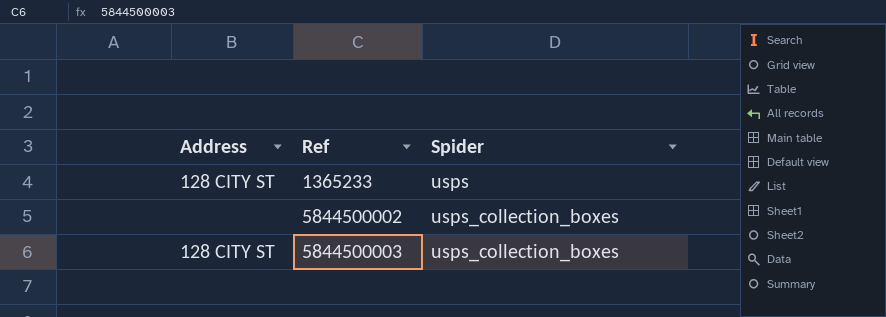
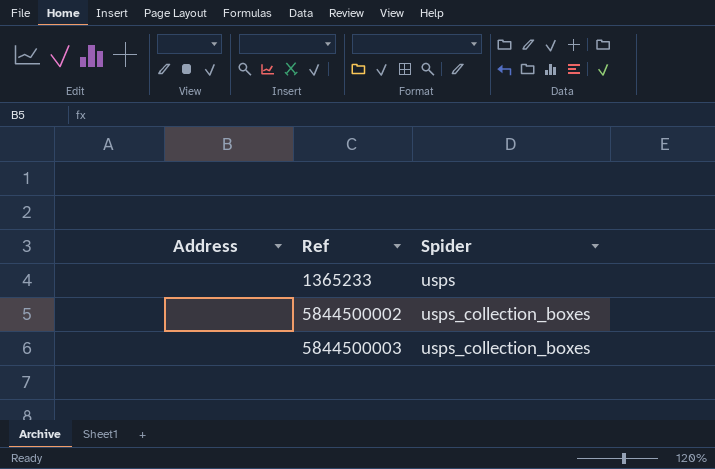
1365233 | Address: 128 CITY ST -> none
5844500003 | Address: 128 CITY ST -> none

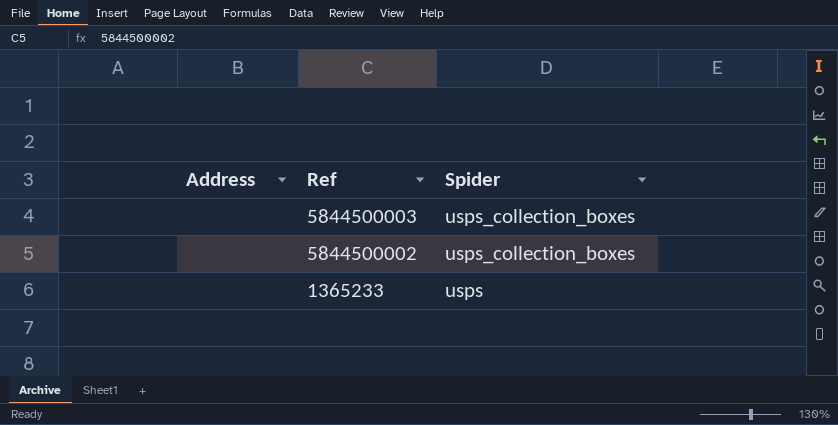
row order: Ref ascending -> Ref descending

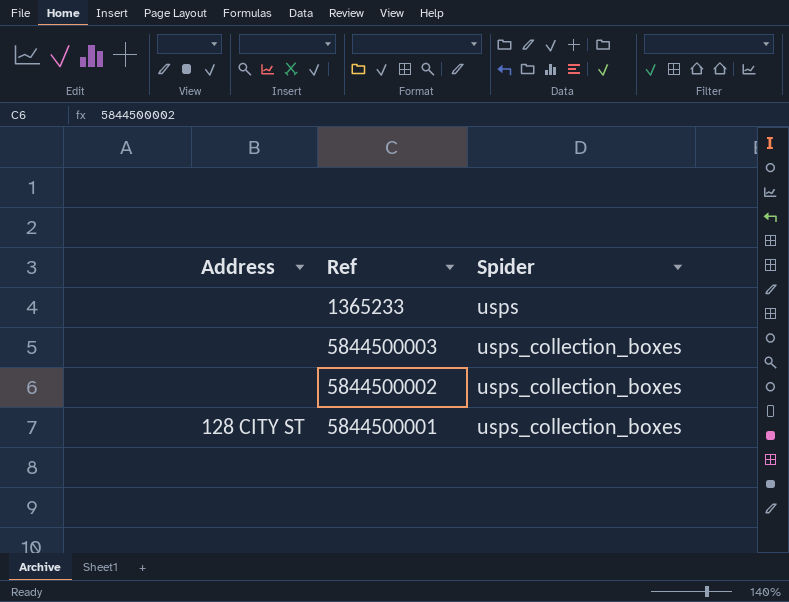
row order: Ref descending -> Spider ascending
row 5844500001: none -> 128 CITY ST | usps_collection_boxes

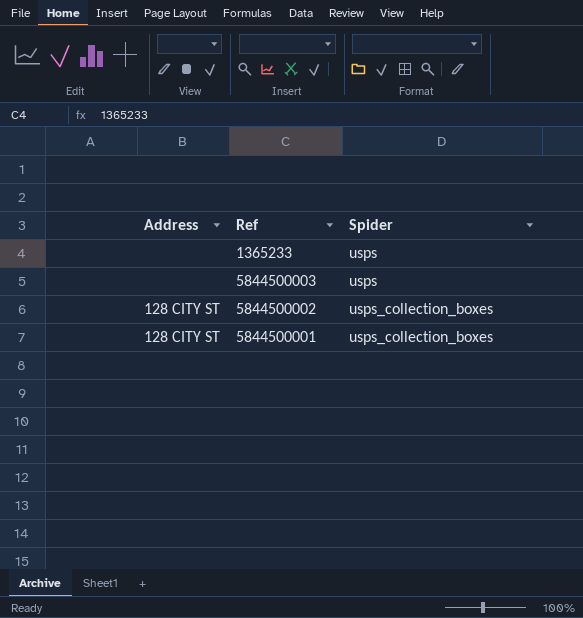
5844500003 | Spider: usps_collection_boxes -> usps
5844500002 | Address: none -> 128 CITY ST

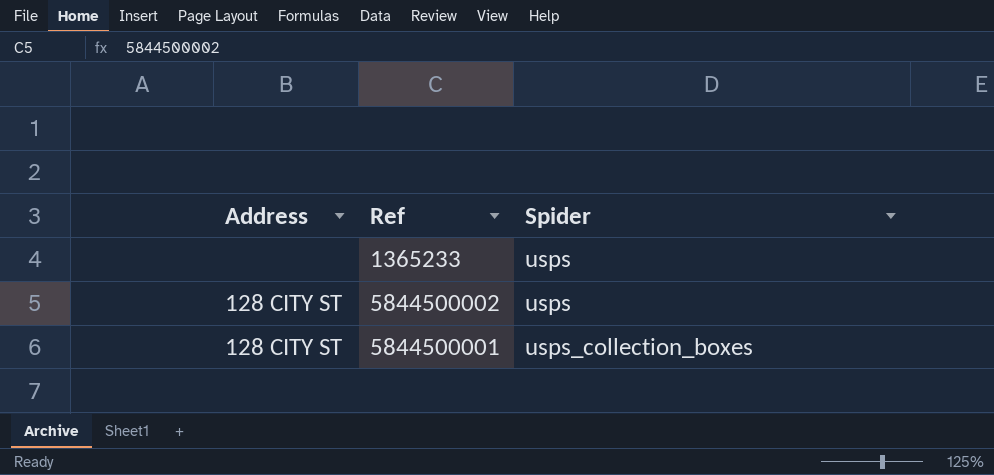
row 5844500003: none | usps -> none
5844500002 | Spider: usps_collection_boxes -> usps

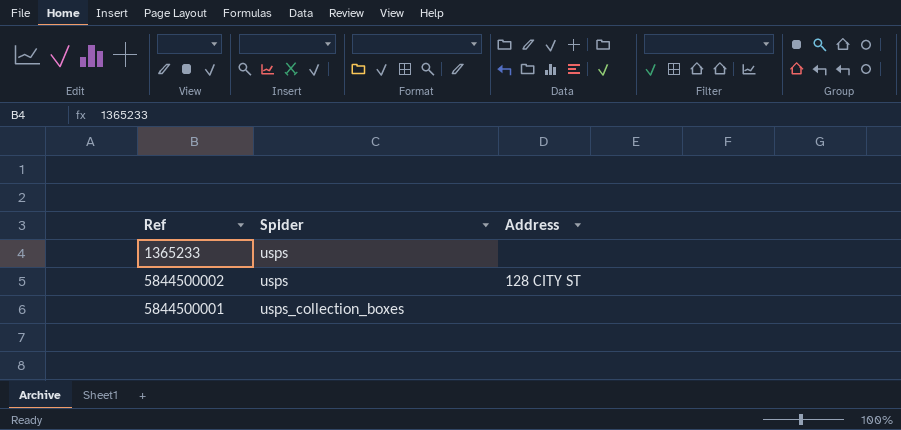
column Address | position: 1 -> 3
5844500001 | Address: 128 CITY ST -> none

